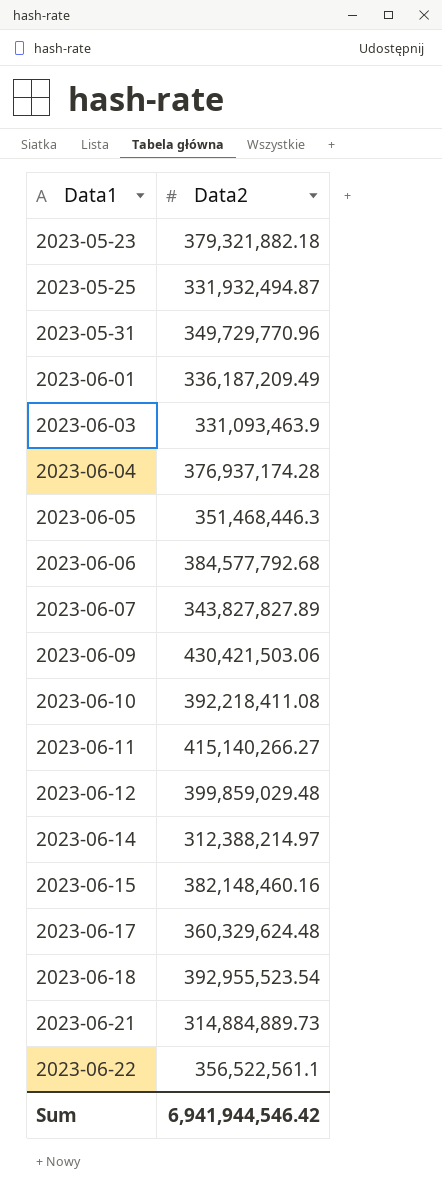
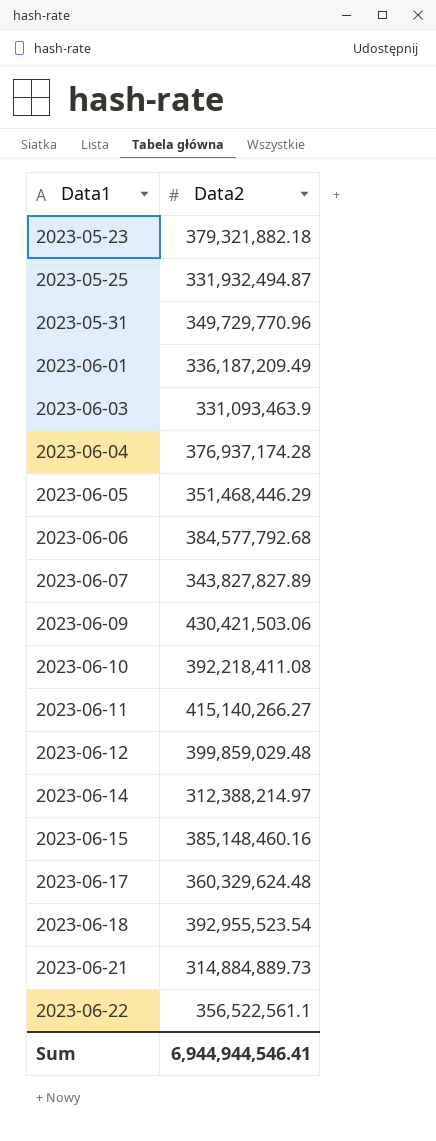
2023-06-05 | Data2: 351,468,446.3 -> 351,468,446.29
2023-06-15 | Data2: 382,148,460.16 -> 385,148,460.16
Sum | Data2: 6,941,944,546.42 -> 6,944,944,546.41

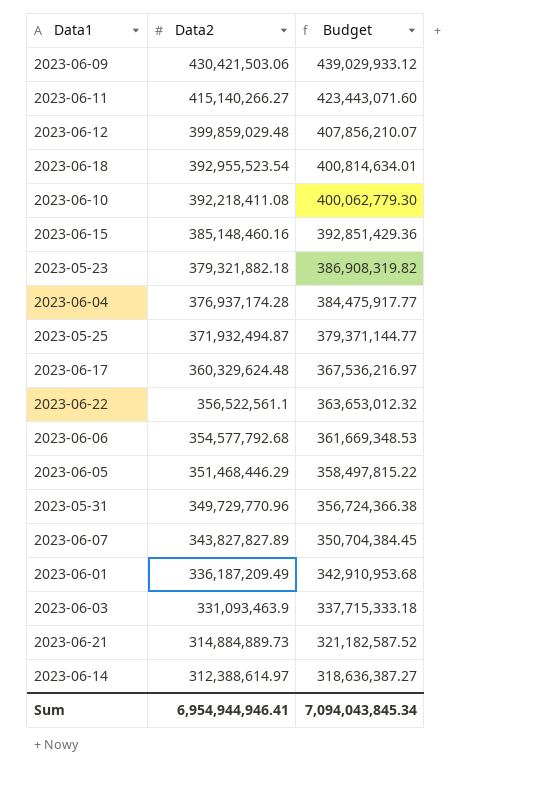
row order: Data1 ascending -> Data2 descending
column Budget | formula: none -> [Data2] * 1.02
2023-05-25 | Data2: 331,932,494.87 -> 371,932,494.87
2023-06-06 | Data2: 384,577,792.68 -> 354,577,792.68
2023-06-14 | Data2: 312,388,214.97 -> 312,388,614.97
Sum | Data2: 6,944,944,546.41 -> 6,954,944,946.41

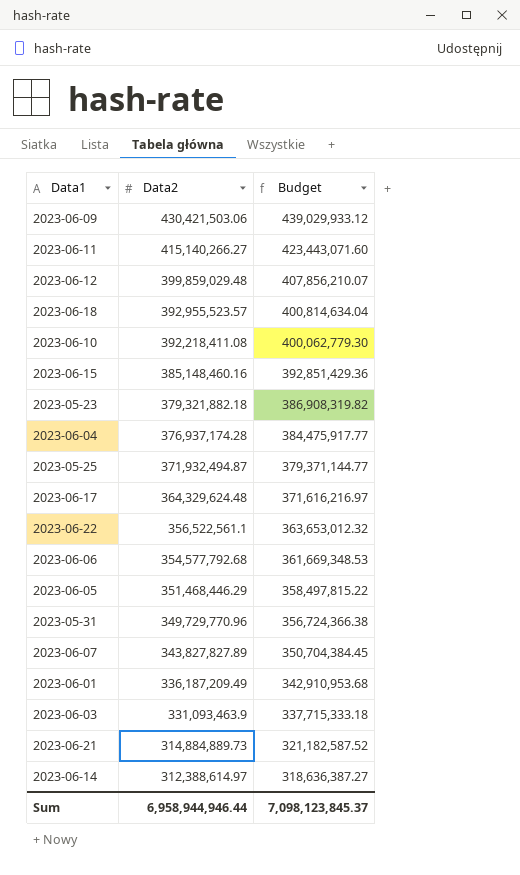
2023-06-18 | Data2: 392,955,523.54 -> 392,955,523.57
2023-06-18 | Budget: 400,814,634.01 -> 400,814,634.04
2023-06-17 | Data2: 360,329,624.48 -> 364,329,624.48
2023-06-17 | Budget: 367,536,216.97 -> 371,616,216.97
Sum | Data2: 6,954,944,946.41 -> 6,958,944,946.44
Sum | Budget: 7,094,043,845.34 -> 7,098,123,845.37

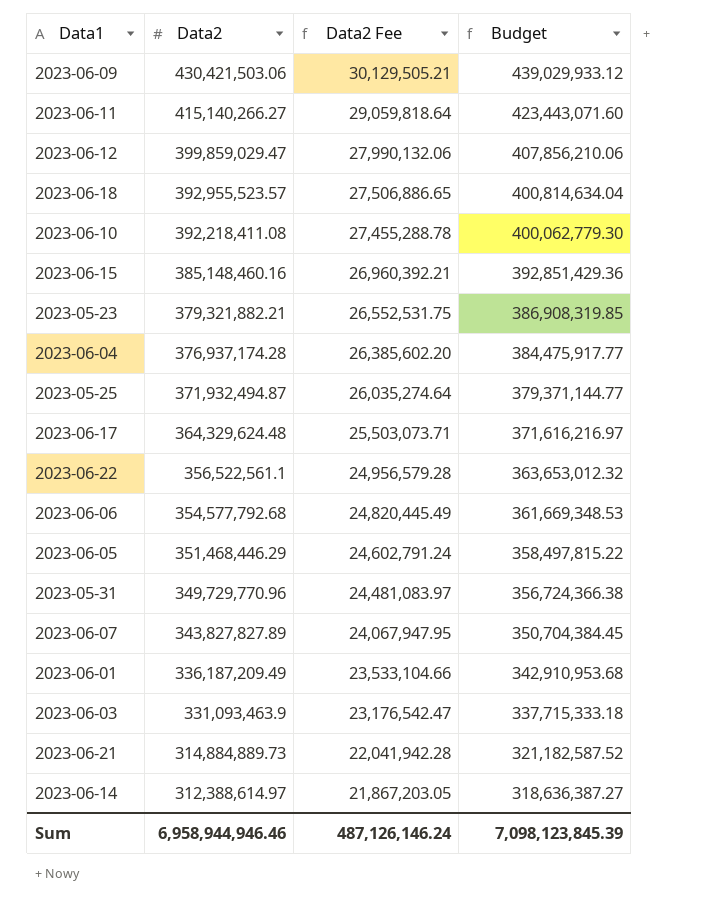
column Data2 Fee | formula: none -> [Data2] * 0.07
2023-06-12 | Data2: 399,859,029.48 -> 399,859,029.47
2023-06-12 | Budget: 407,856,210.07 -> 407,856,210.06
2023-05-23 | Data2: 379,321,882.18 -> 379,321,882.21
2023-05-23 | Budget: 386,908,319.82 -> 386,908,319.85
Sum | Data2: 6,958,944,946.44 -> 6,958,944,946.46
Sum | Budget: 7,098,123,845.37 -> 7,098,123,845.39

